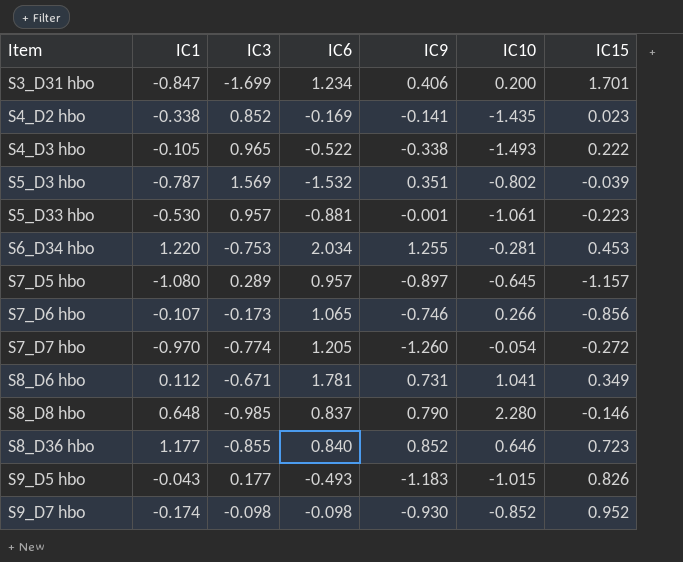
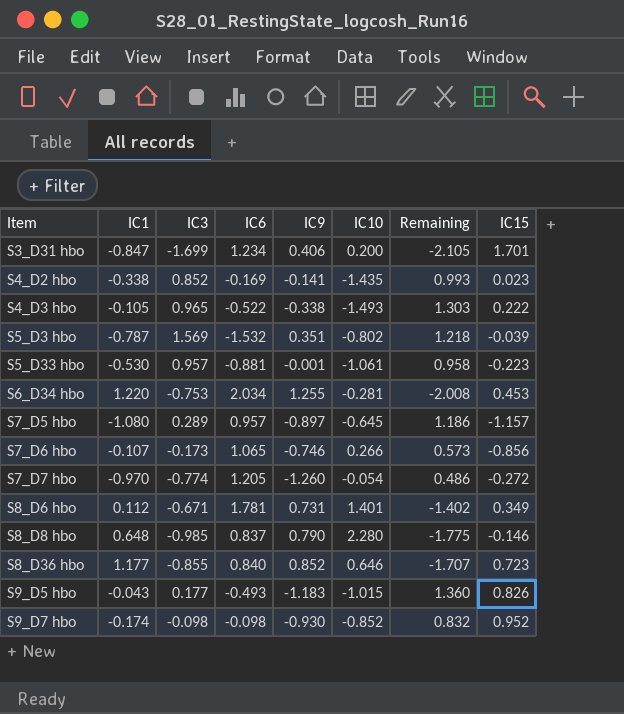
column Remaining | formula: none -> [IC3] - [IC9]
S8_D6 hbo | IC10: 1.041 -> 1.401

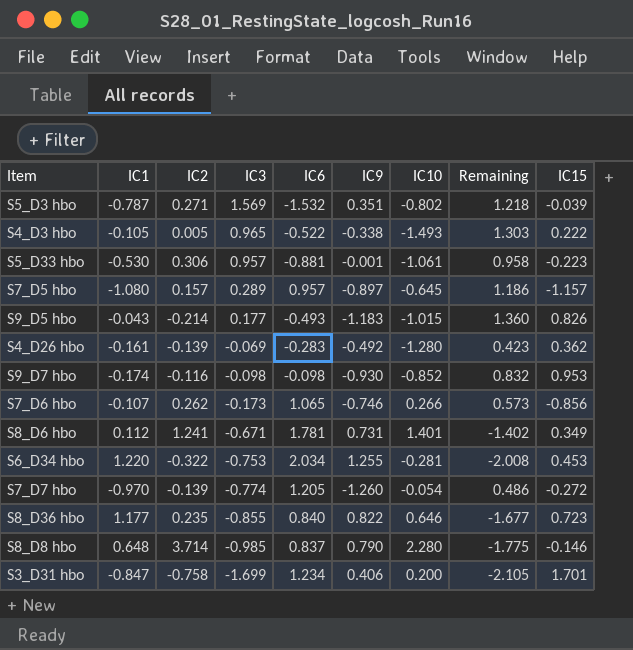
row order: Item ascending -> IC3 descending
column IC2 | position: none -> 3
row S4_D2 hbo: -0.338 | 0.852 | -0.169 | -0.141 | -1.435 | 0.993 | 0.023 -> none
row S4_D26 hbo: none -> -0.161 | -0.139 | -0.069 | -0.283 | -0.492 | -1.280 | 0.423 | 0.362
S9_D7 hbo | IC15: 0.952 -> 0.953
S8_D36 hbo | IC9: 0.852 -> 0.822
S8_D36 hbo | Remaining: -1.707 -> -1.677

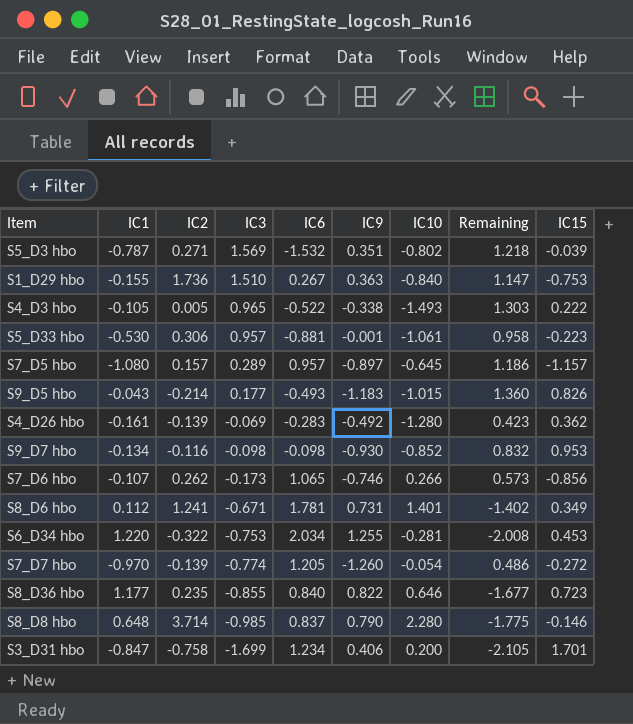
row S1_D29 hbo: none -> -0.155 | 1.736 | 1.510 | 0.267 | 0.363 | -0.840 | 1.147 | -0.753
S9_D7 hbo | IC1: -0.174 -> -0.134

